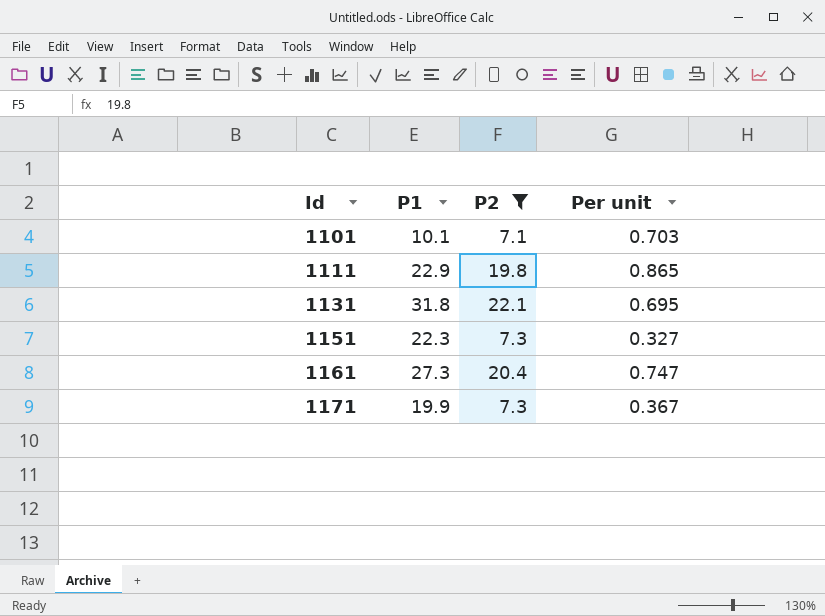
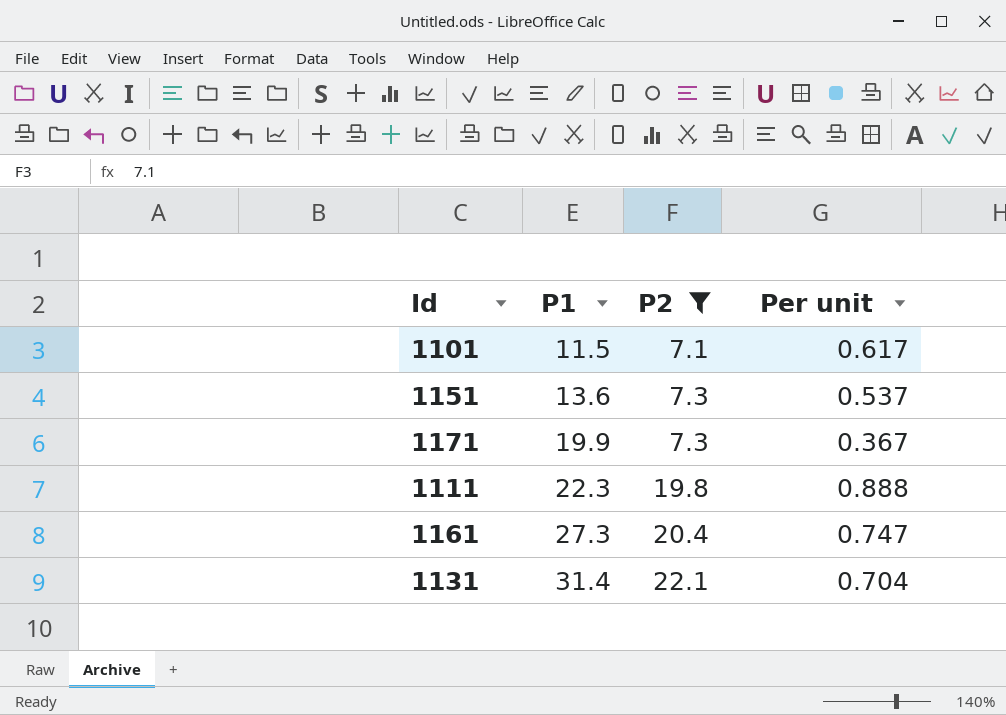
row order: Id ascending -> P1 ascending
1101 | P1: 10.1 -> 11.5
1101 | Per unit: 0.703 -> 0.617
1151 | P1: 22.3 -> 13.6
1151 | Per unit: 0.327 -> 0.537
1111 | P1: 22.9 -> 22.3
1111 | Per unit: 0.865 -> 0.888
1131 | P1: 31.8 -> 31.4
1131 | Per unit: 0.695 -> 0.704

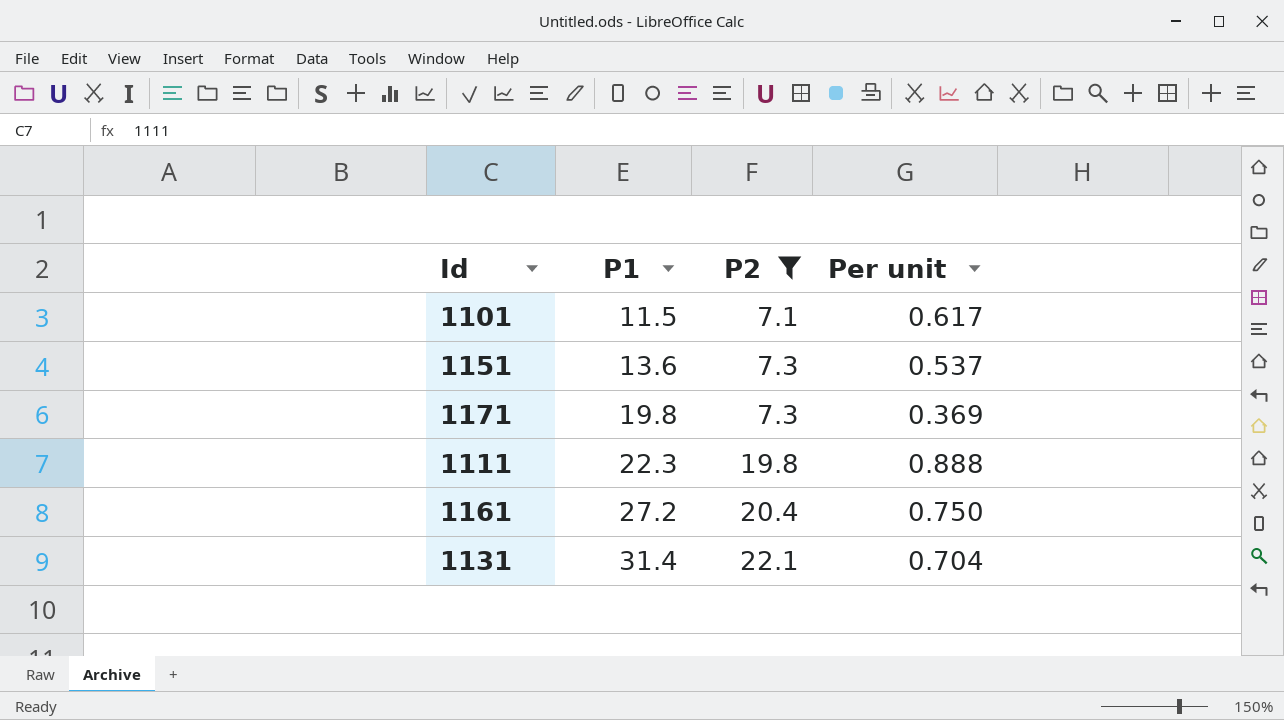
1171 | P1: 19.9 -> 19.8
1171 | Per unit: 0.367 -> 0.369
1161 | P1: 27.3 -> 27.2
1161 | Per unit: 0.747 -> 0.750

